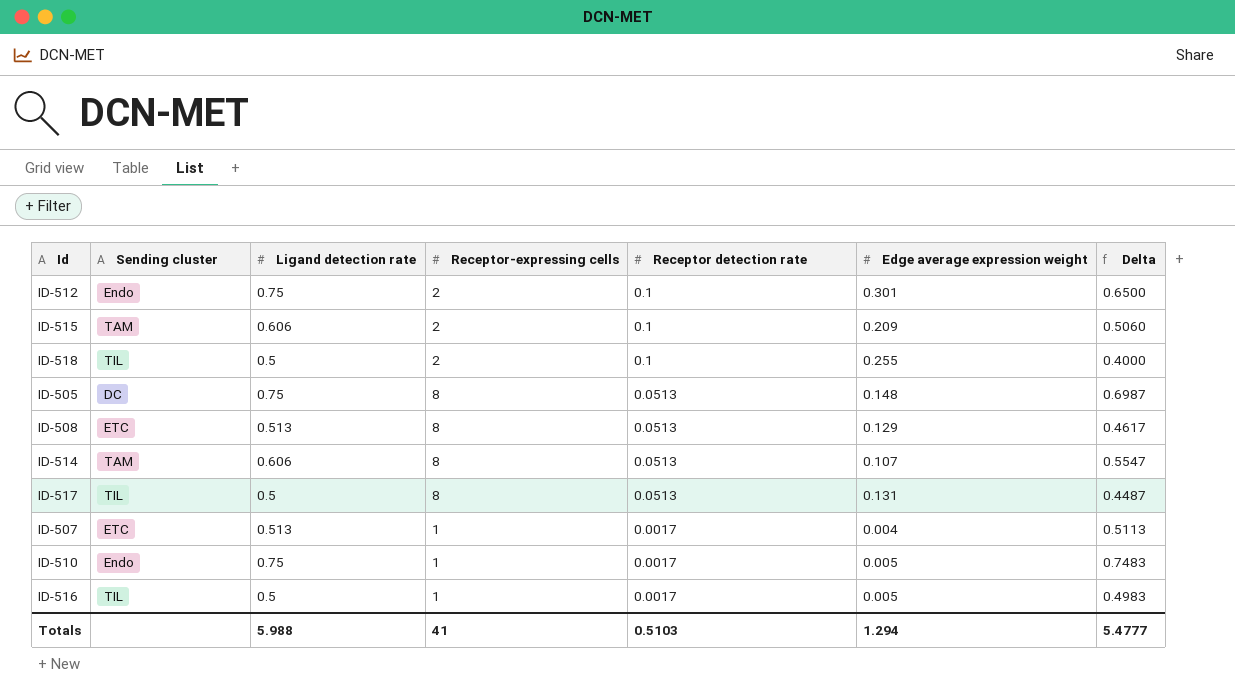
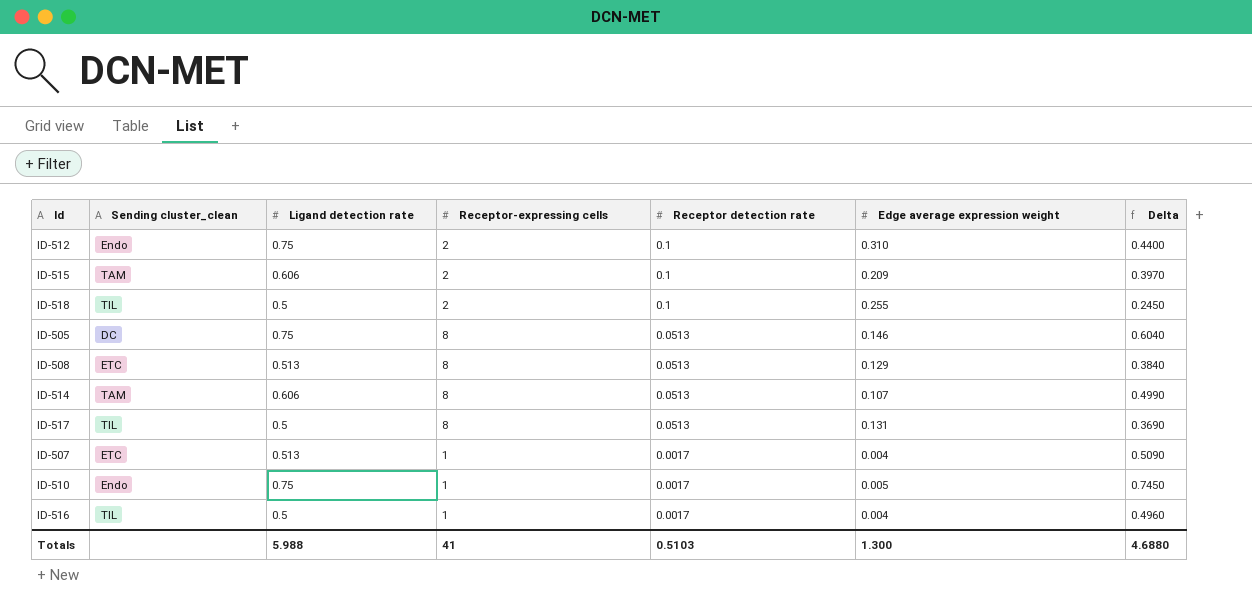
column name: Sending cluster -> Sending cluster_clean
column Delta | formula: [Ligand detection rate] - [Receptor detection rate] -> [Ligand detection rate] - [Edge average expression weight]
ID-512 | Edge average expression weight: 0.301 -> 0.310
ID-505 | Edge average expression weight: 0.148 -> 0.146
ID-516 | Edge average expression weight: 0.005 -> 0.004
Totals | Edge average expression weight: 1.294 -> 1.300
Totals | Delta: 5.4777 -> 4.6880

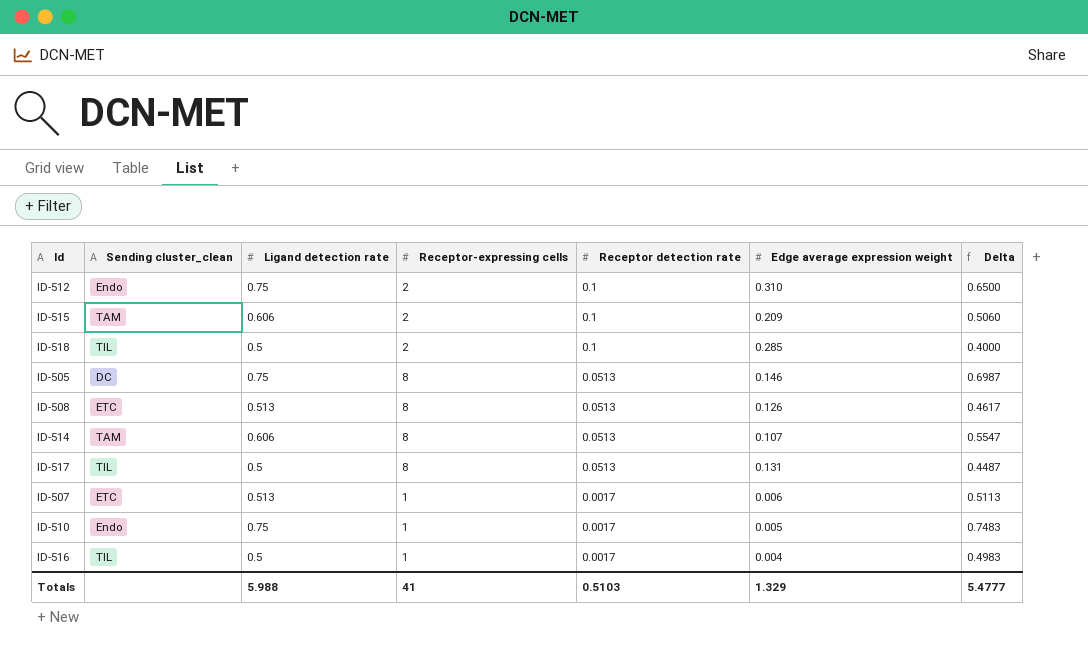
column Delta | formula: [Ligand detection rate] - [Edge average expression weight] -> [Ligand detection rate] - [Receptor detection rate]
ID-518 | Edge average expression weight: 0.255 -> 0.285
ID-508 | Edge average expression weight: 0.129 -> 0.126
ID-507 | Edge average expression weight: 0.004 -> 0.006
Totals | Edge average expression weight: 1.300 -> 1.329
Totals | Delta: 4.6880 -> 5.4777

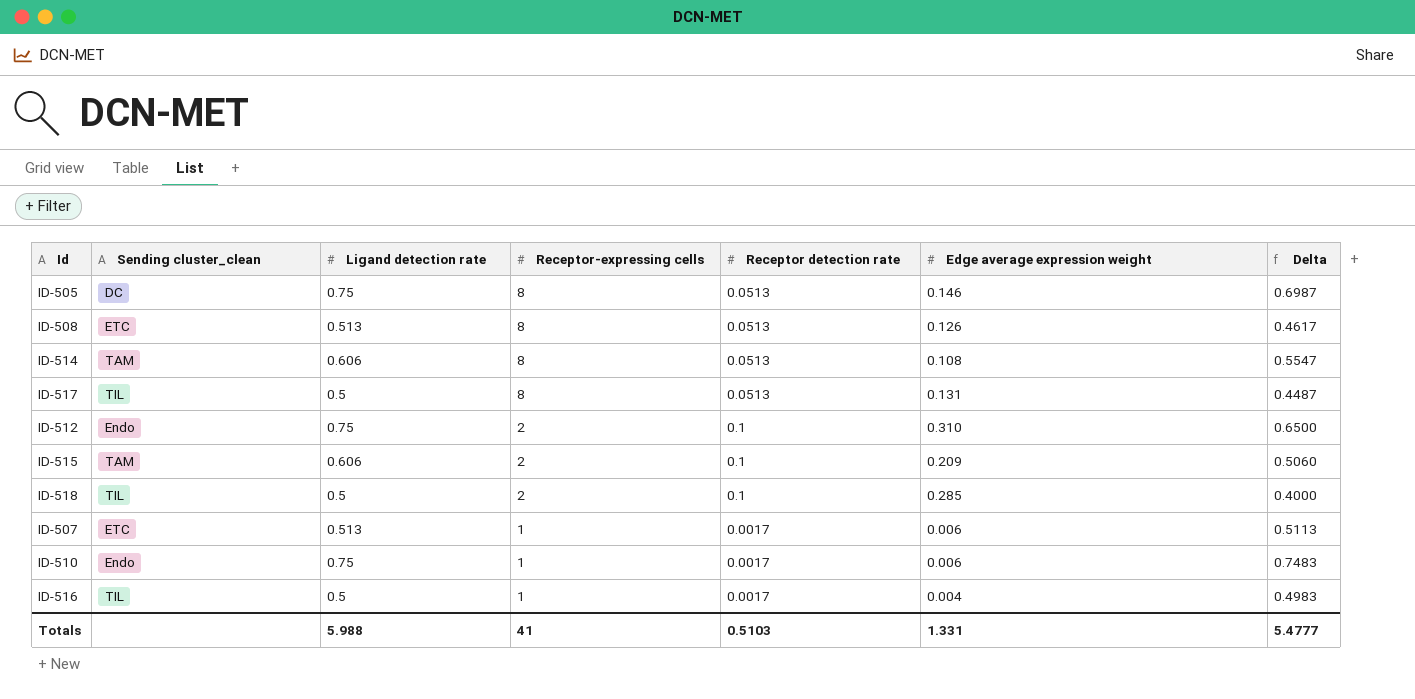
row order: Receptor detection rate descending -> Receptor-expressing cells descending
ID-514 | Edge average expression weight: 0.107 -> 0.108
ID-510 | Edge average expression weight: 0.005 -> 0.006
Totals | Edge average expression weight: 1.329 -> 1.331

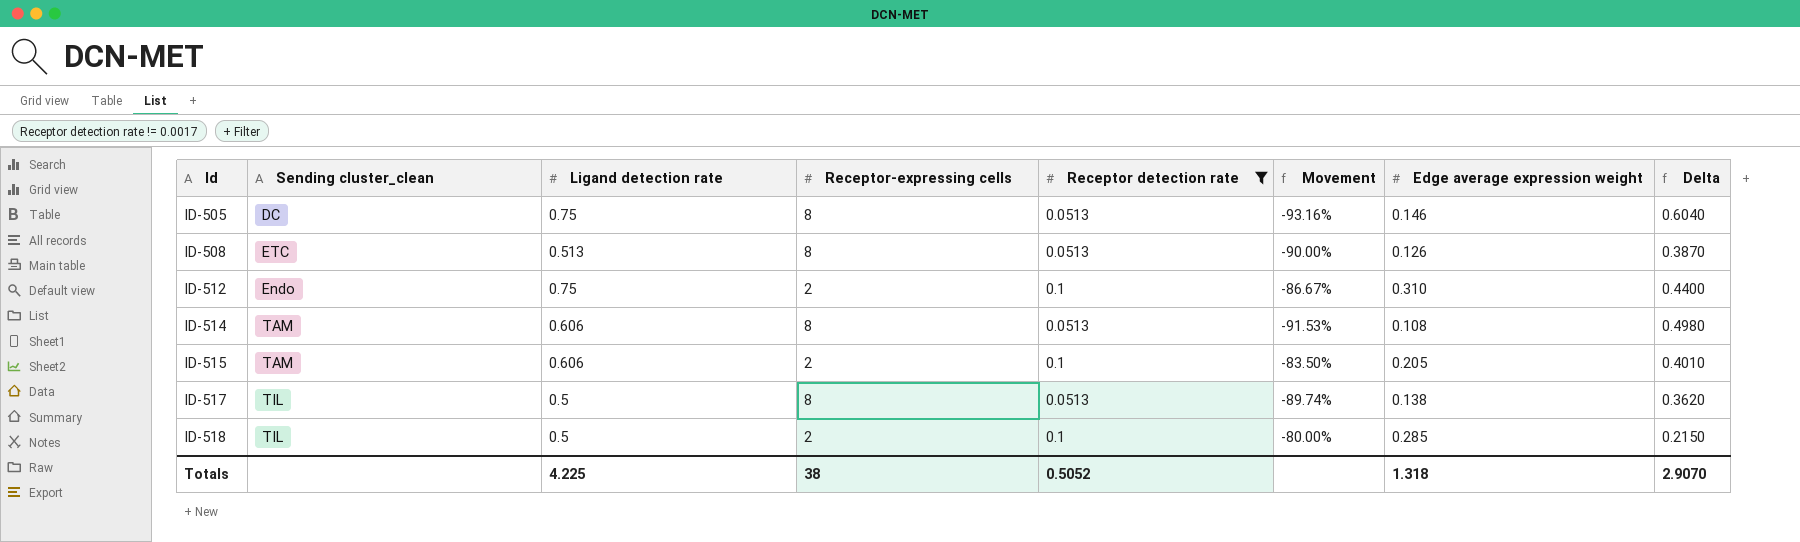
filter: none -> Receptor detection rate != 0.0017
row order: Receptor-expressing cells descending -> Id ascending
column Movement | formula: none -> ([Receptor detection rate] - [Ligand detection rate]) / [Ligand detection rate]
column Delta | formula: [Ligand detection rate] - [Receptor detection rate] -> [Ligand detection rate] - [Edge average expression weight]
ID-515 | Edge average expression weight: 0.209 -> 0.205
ID-517 | Edge average expression weight: 0.131 -> 0.138
Totals | Ligand detection rate: 5.988 -> 4.225
Totals | Receptor-expressing cells: 41 -> 38
Totals | Receptor detection rate: 0.5103 -> 0.5052
Totals | Edge average expression weight: 1.331 -> 1.318
Totals | Delta: 5.4777 -> 2.9070

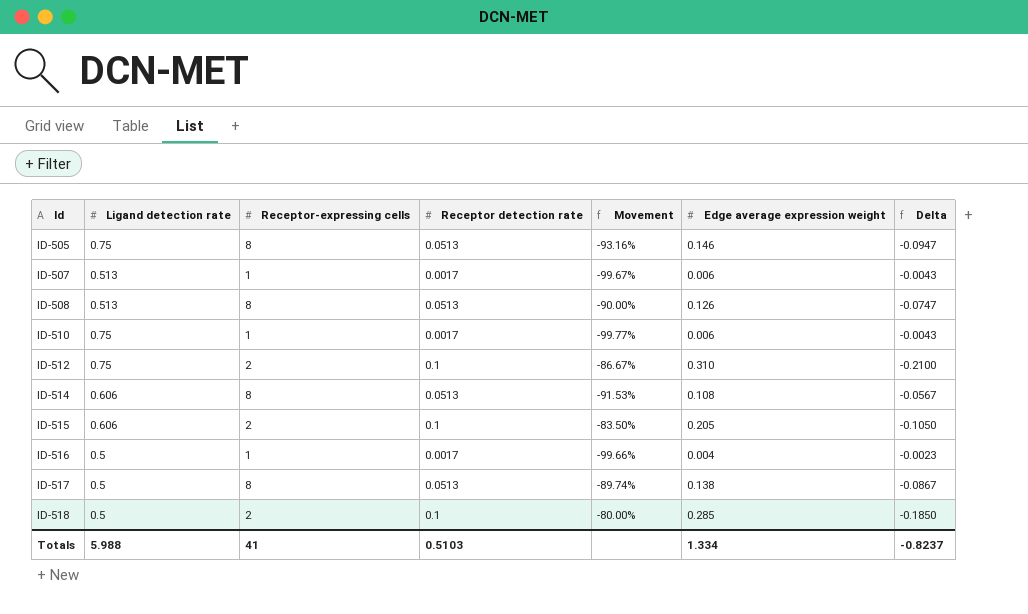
filter: Receptor detection rate != 0.0017 -> none
column Sending cluster_clean | position: 2 -> none
column Delta | formula: [Ligand detection rate] - [Edge average expression weight] -> [Receptor detection rate] - [Edge average expression weight]
Totals | Ligand detection rate: 4.225 -> 5.988
Totals | Receptor-expressing cells: 38 -> 41
Totals | Receptor detection rate: 0.5052 -> 0.5103
Totals | Edge average expression weight: 1.318 -> 1.334
Totals | Delta: 2.9070 -> -0.8237

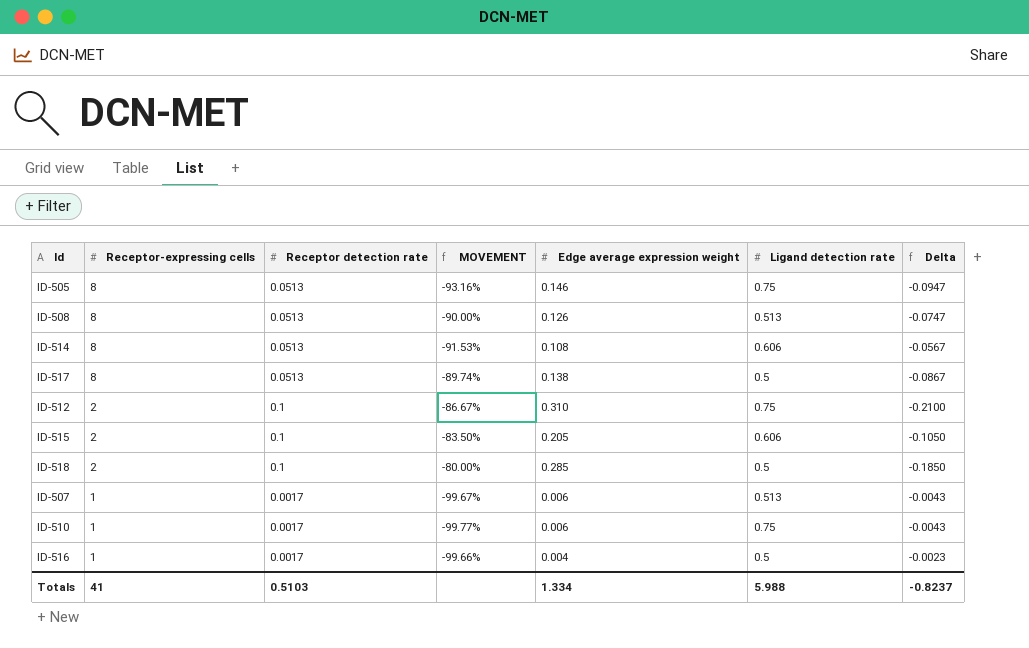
row order: Id ascending -> Receptor-expressing cells descending
column name: Movement -> MOVEMENT
column Ligand detection rate | position: 2 -> 6

